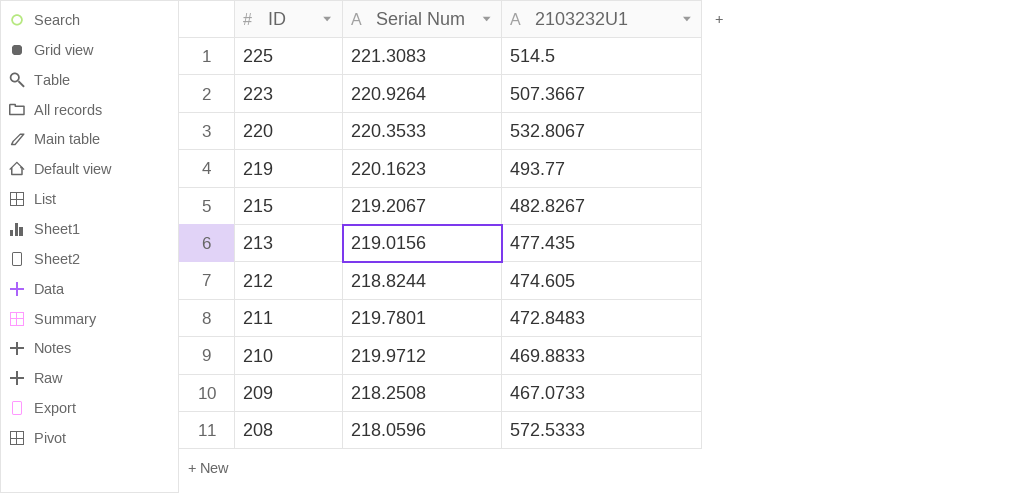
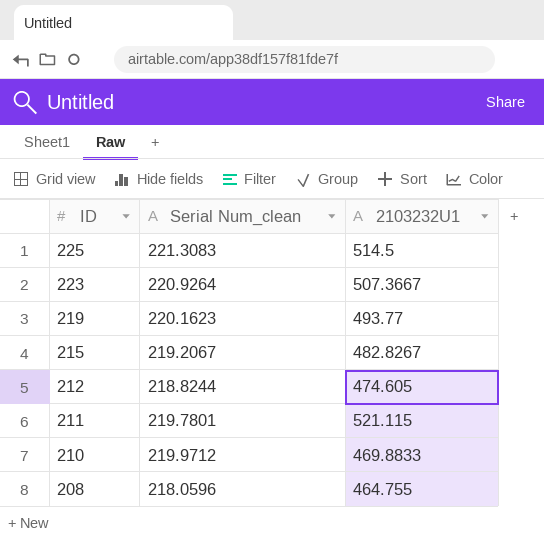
column name: Serial Num -> Serial Num_clean
row 220: 220.3533 | 532.8067 -> none
row 213: 219.0156 | 477.435 -> none
row 209: 218.2508 | 467.0733 -> none
211 | 2103232U1: 472.8483 -> 521.115
208 | 2103232U1: 572.5333 -> 464.755

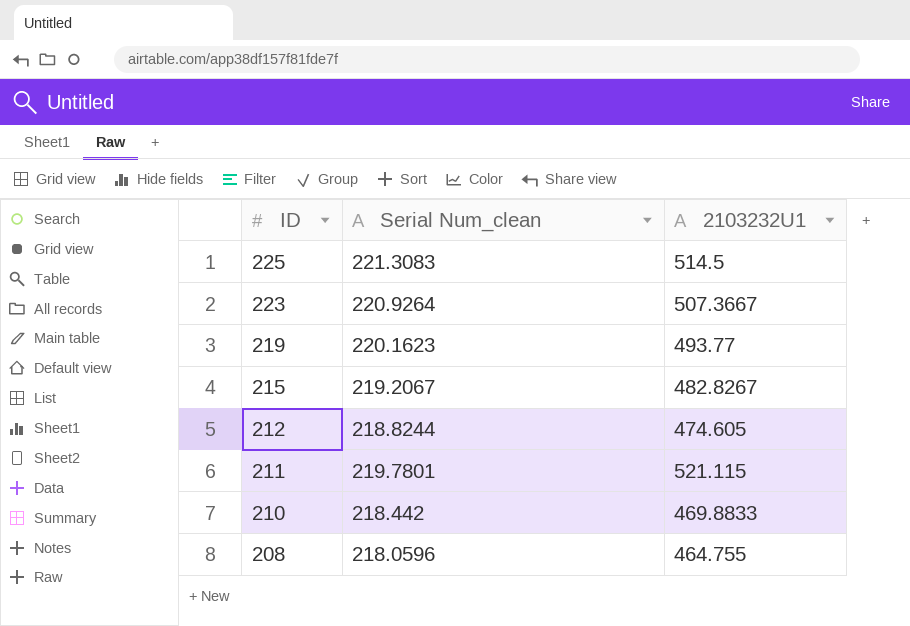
210 | Serial Num_clean: 219.9712 -> 218.442

